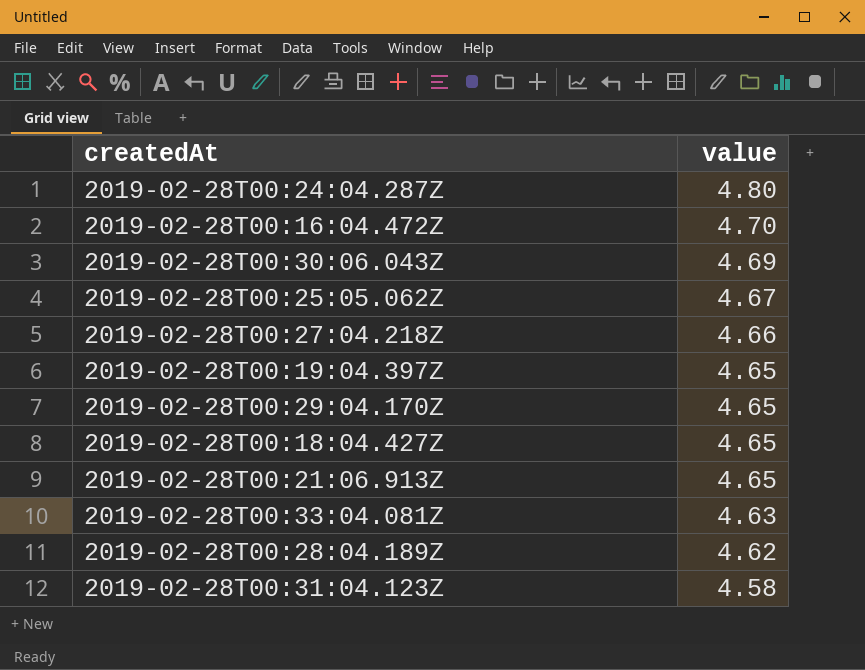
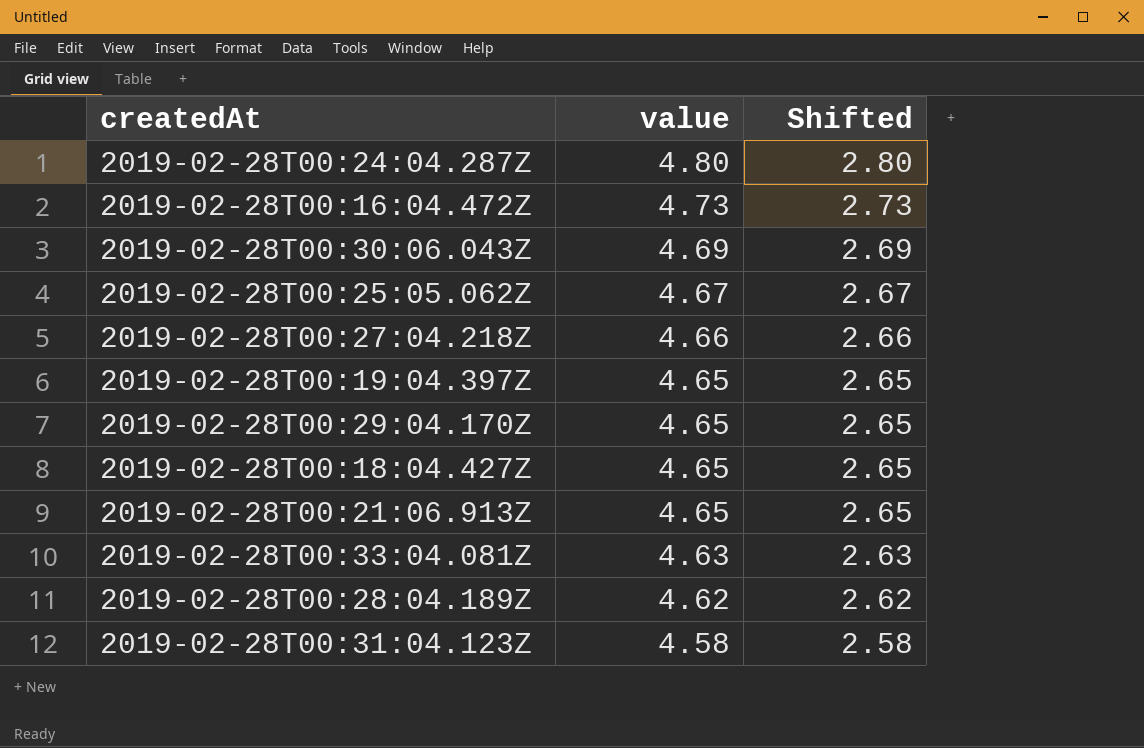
column Shifted | formula: none -> [value] - 2
2019-02-28T00:16:04.472Z | value: 4.70 -> 4.73

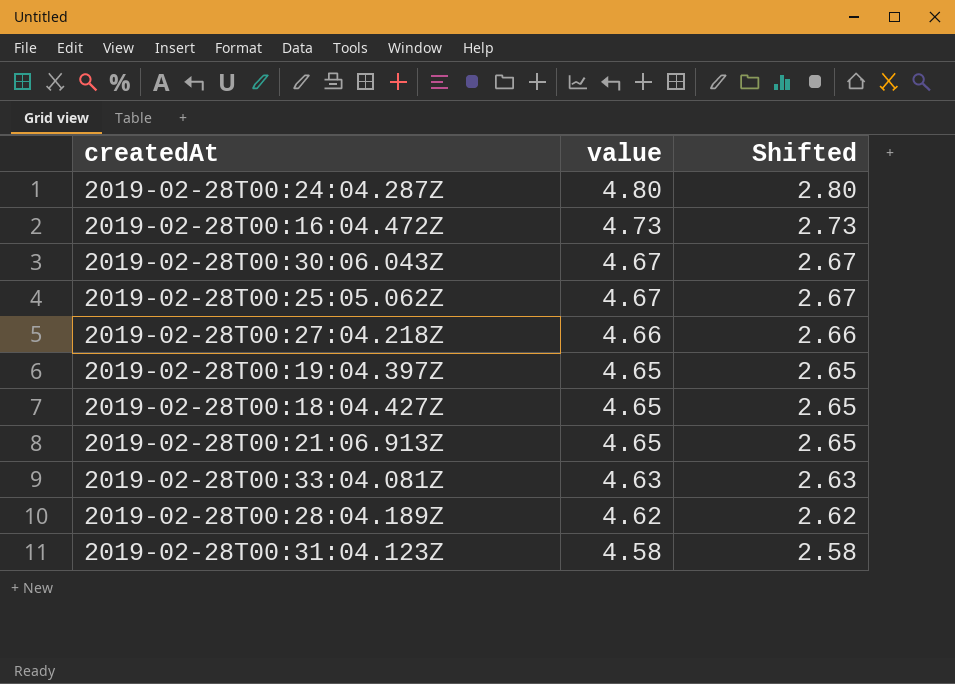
row 2019-02-28T00:29:04.170Z: 4.65 | 2.65 -> none
2019-02-28T00:30:06.043Z | value: 4.69 -> 4.67
2019-02-28T00:30:06.043Z | Shifted: 2.69 -> 2.67

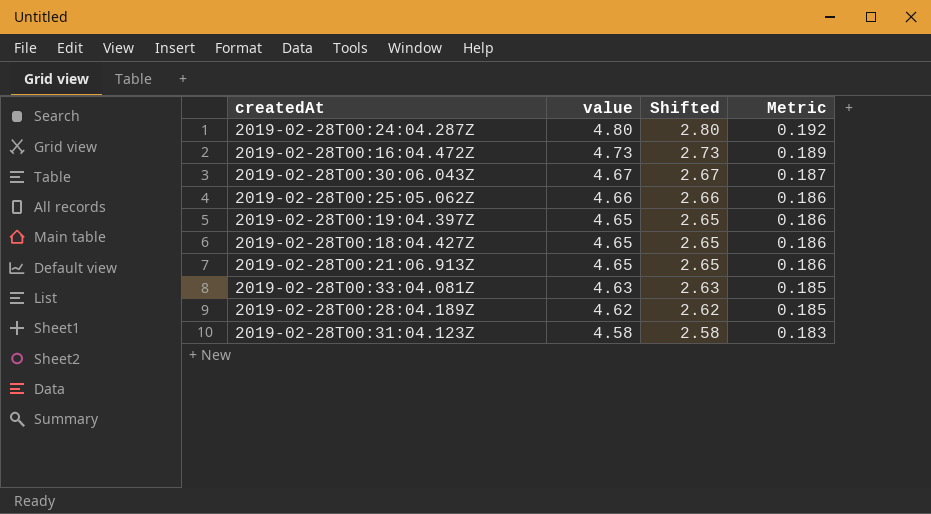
column Metric | formula: none -> [value] * 0.04
row 2019-02-28T00:27:04.218Z: 4.66 | 2.66 -> none
2019-02-28T00:25:05.062Z | value: 4.67 -> 4.66
2019-02-28T00:25:05.062Z | Shifted: 2.67 -> 2.66

